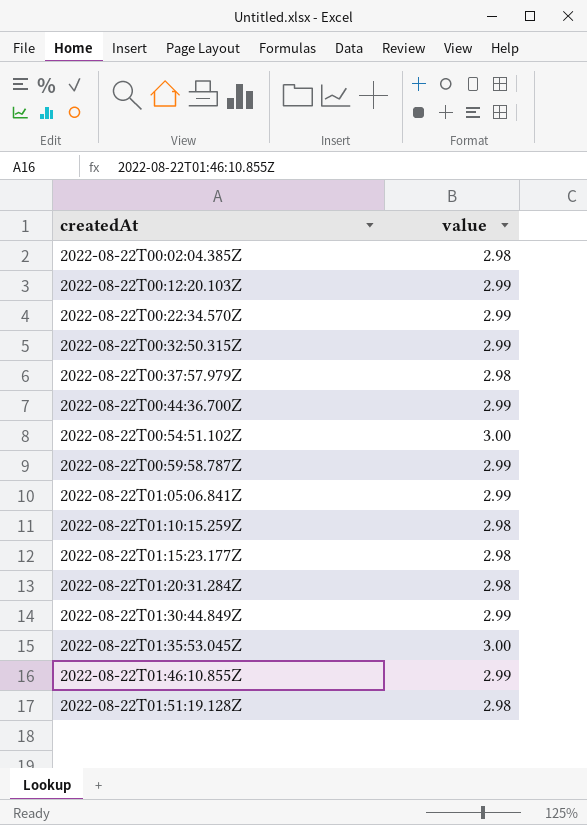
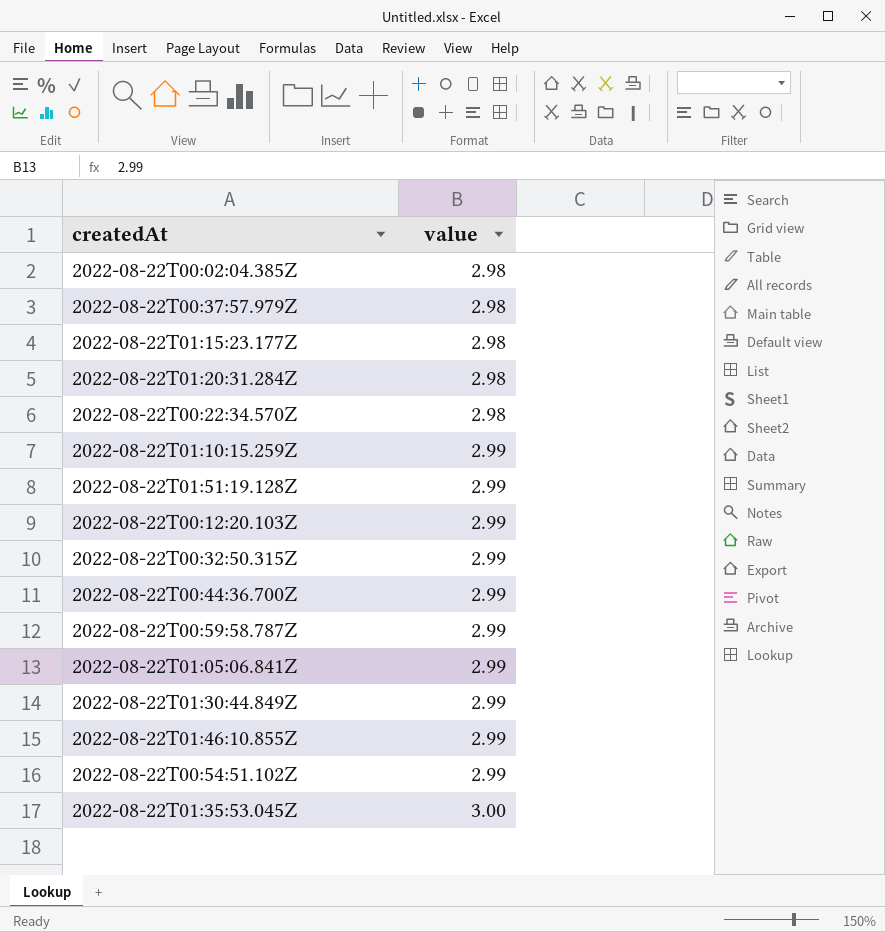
row order: createdAt ascending -> value ascending
2022-08-22T00:22:34.570Z | value: 2.99 -> 2.98
2022-08-22T01:10:15.259Z | value: 2.98 -> 2.99
2022-08-22T01:51:19.128Z | value: 2.98 -> 2.99
2022-08-22T00:54:51.102Z | value: 3.00 -> 2.99

